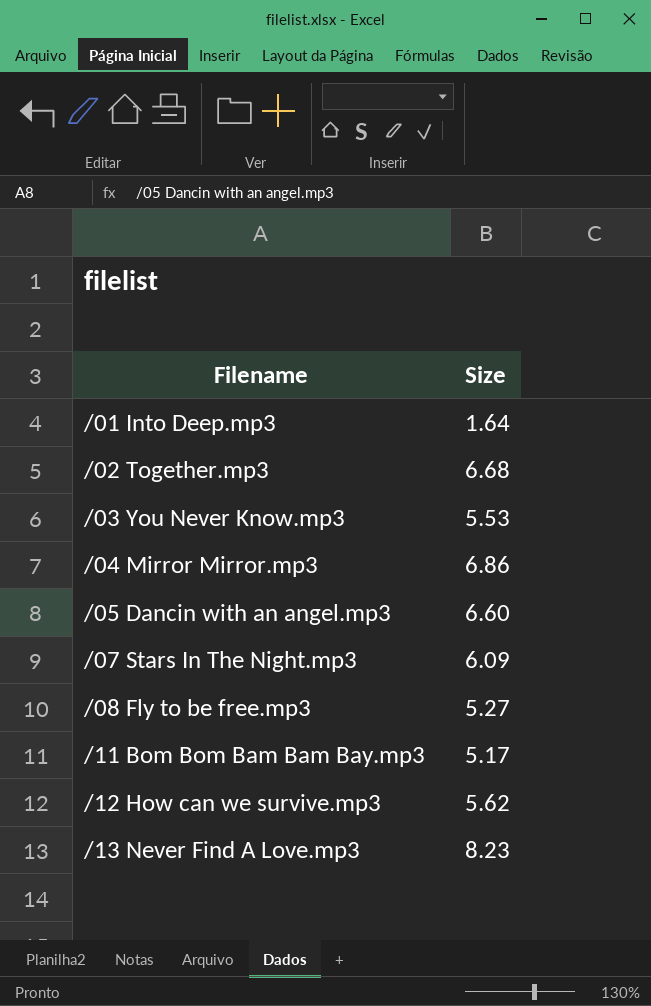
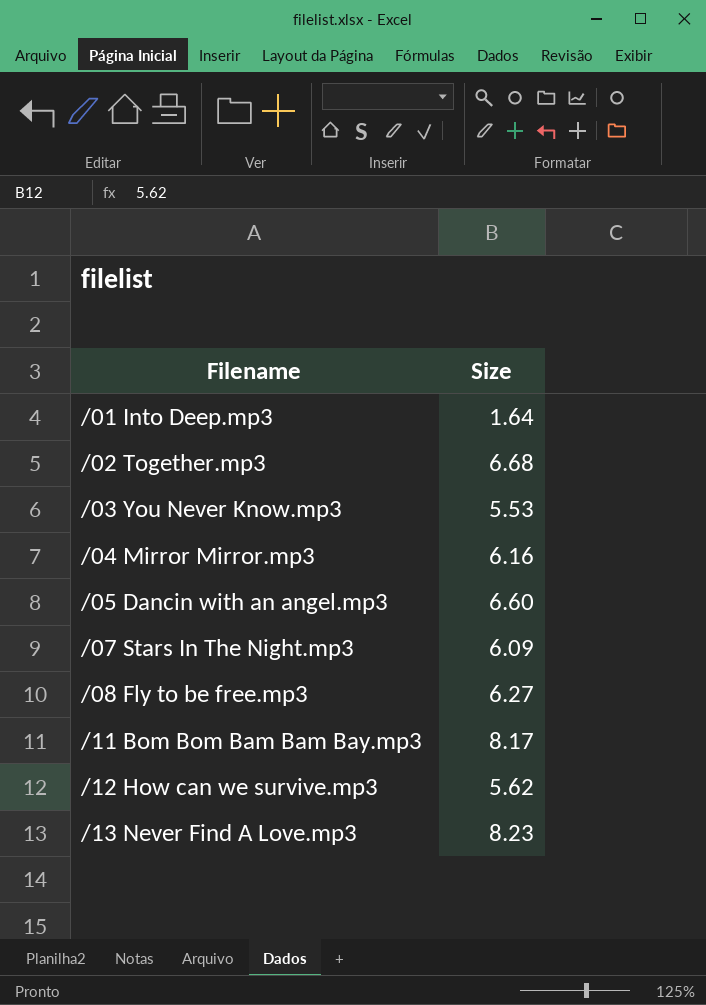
/04 Mirror Mirror.mp3 | Size: 6.86 -> 6.16
/08 Fly to be free.mp3 | Size: 5.27 -> 6.27
/11 Bom Bom Bam Bam Bay.mp3 | Size: 5.17 -> 8.17

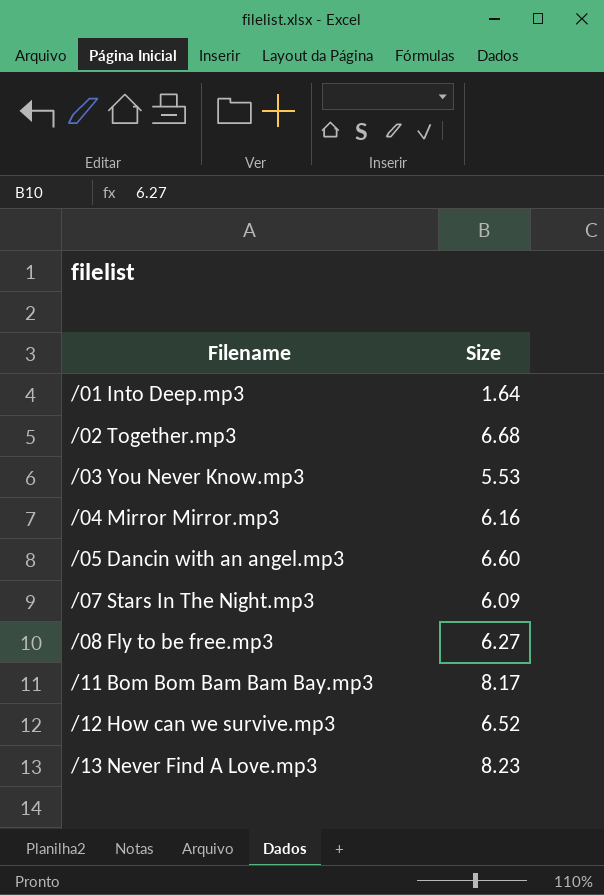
/12 How can we survive.mp3 | Size: 5.62 -> 6.52

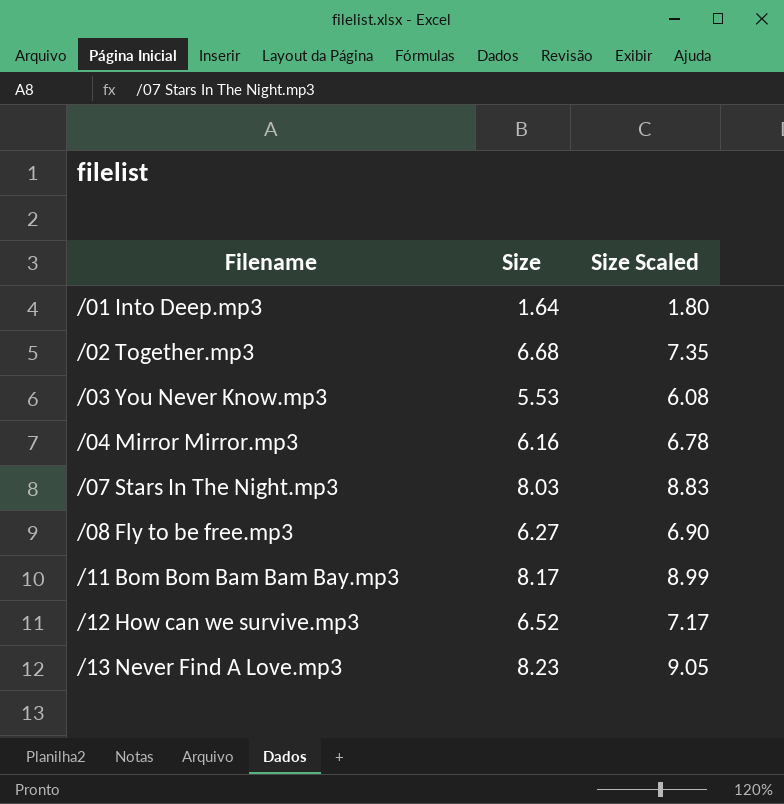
column Size Scaled | formula: none -> [Size] * 1.1
row /05 Dancin with an angel.mp3: 6.60 -> none
/07 Stars In The Night.mp3 | Size: 6.09 -> 8.03

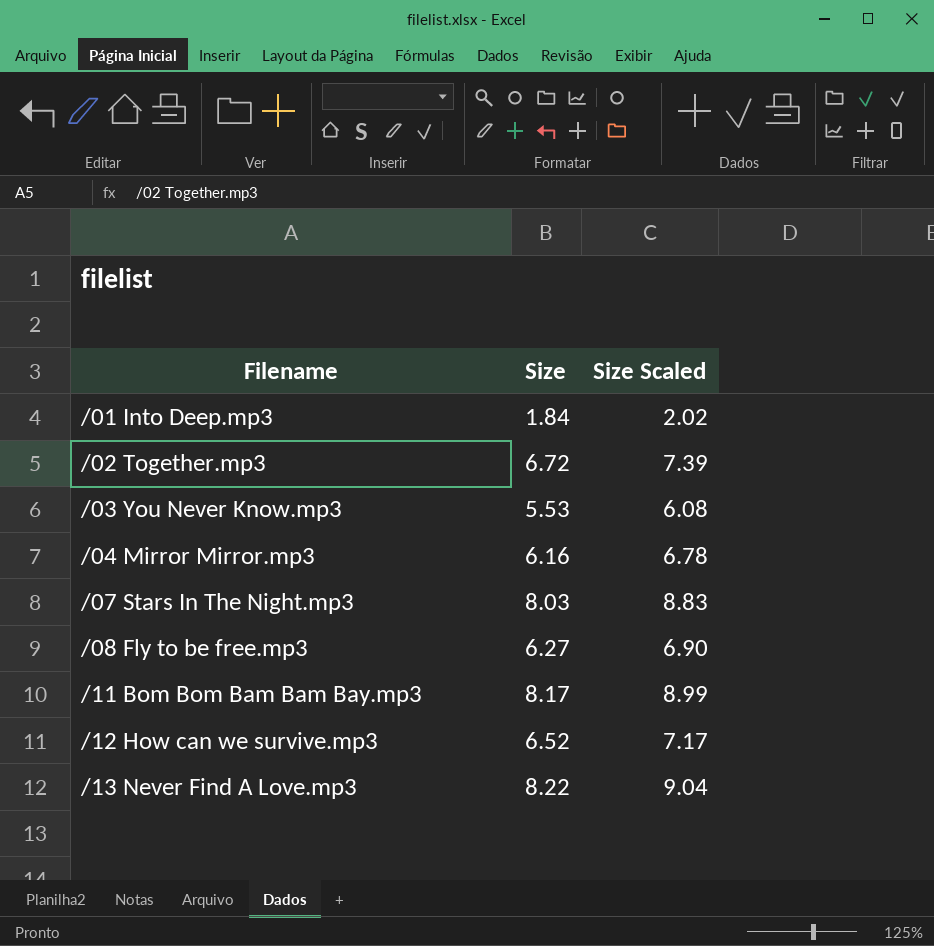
/01 Into Deep.mp3 | Size: 1.64 -> 1.84
/01 Into Deep.mp3 | Size Scaled: 1.80 -> 2.02
/02 Together.mp3 | Size: 6.68 -> 6.72
/02 Together.mp3 | Size Scaled: 7.35 -> 7.39
/13 Never Find A Love.mp3 | Size: 8.23 -> 8.22
/13 Never Find A Love.mp3 | Size Scaled: 9.05 -> 9.04

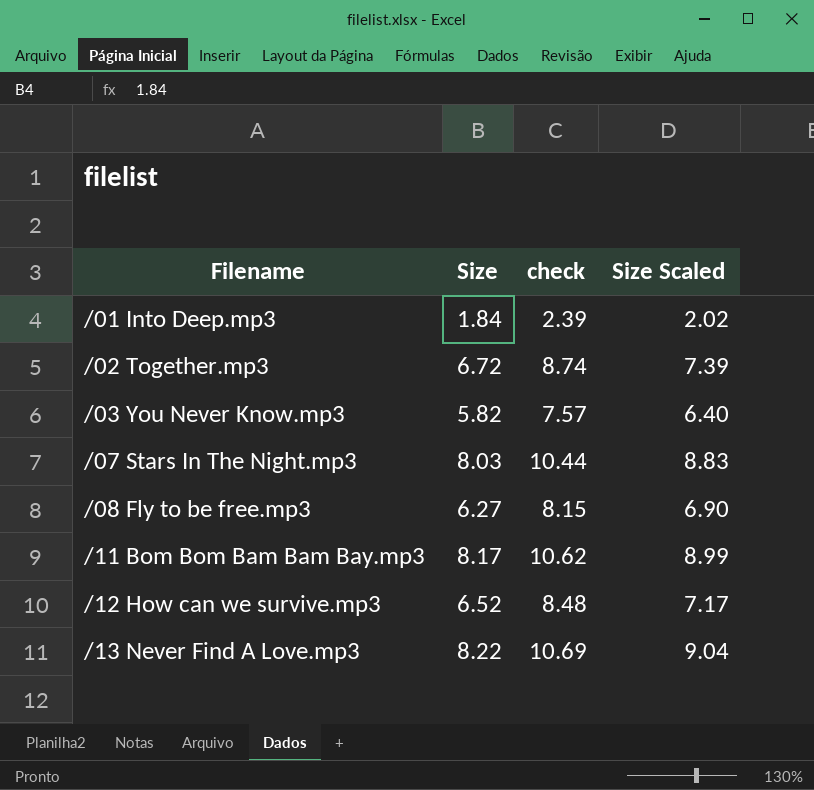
column check | formula: none -> [Size] * 1.3
row /04 Mirror Mirror.mp3: 6.16 | 6.78 -> none
/03 You Never Know.mp3 | Size: 5.53 -> 5.82
/03 You Never Know.mp3 | Size Scaled: 6.08 -> 6.40

